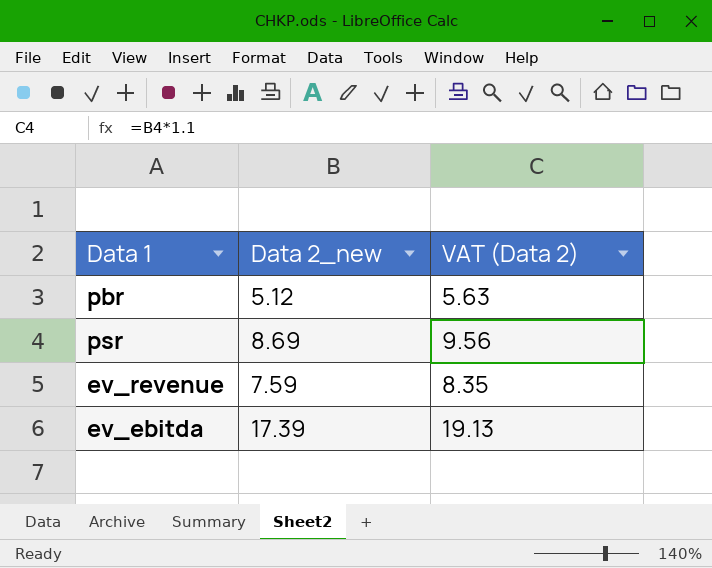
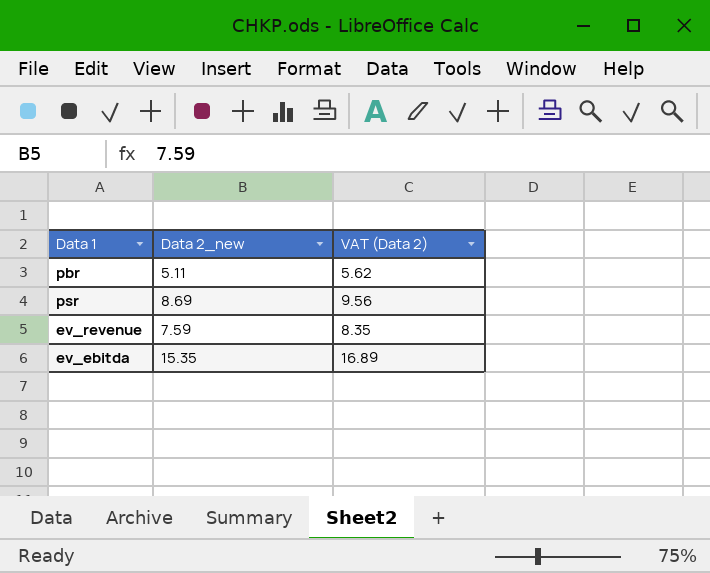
pbr | Data 2_new: 5.12 -> 5.11
pbr | VAT (Data 2): 5.63 -> 5.62
ev_ebitda | Data 2_new: 17.39 -> 15.35
ev_ebitda | VAT (Data 2): 19.13 -> 16.89

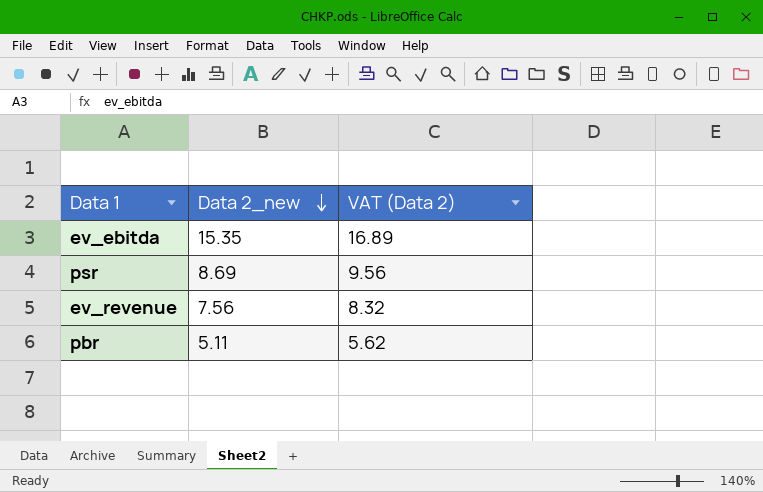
row order: none -> Data 2_new descending
ev_revenue | Data 2_new: 7.59 -> 7.56
ev_revenue | VAT (Data 2): 8.35 -> 8.32

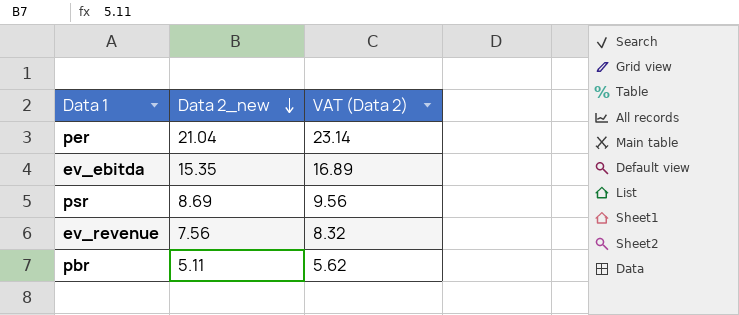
row per: none -> 21.04 | 23.14

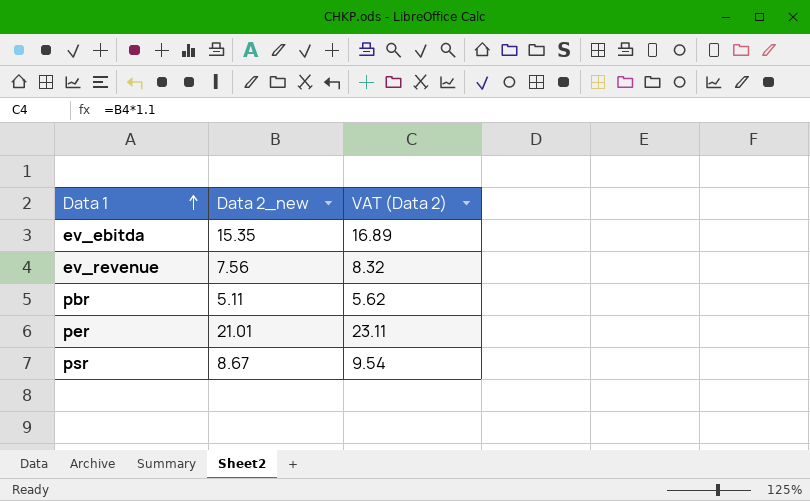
row order: Data 2_new descending -> Data 1 ascending
per | Data 2_new: 21.04 -> 21.01
per | VAT (Data 2): 23.14 -> 23.11
psr | Data 2_new: 8.69 -> 8.67
psr | VAT (Data 2): 9.56 -> 9.54

